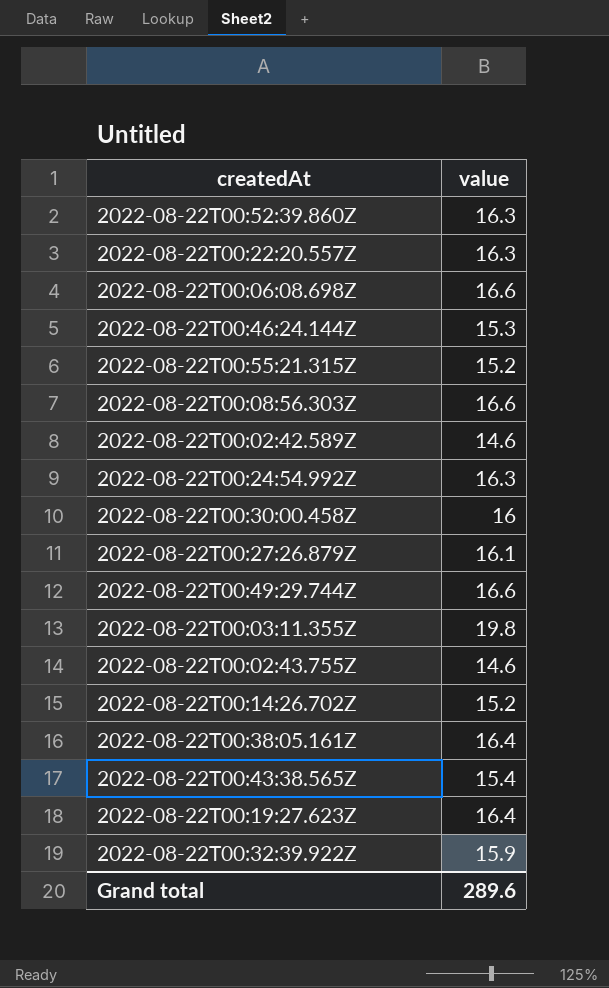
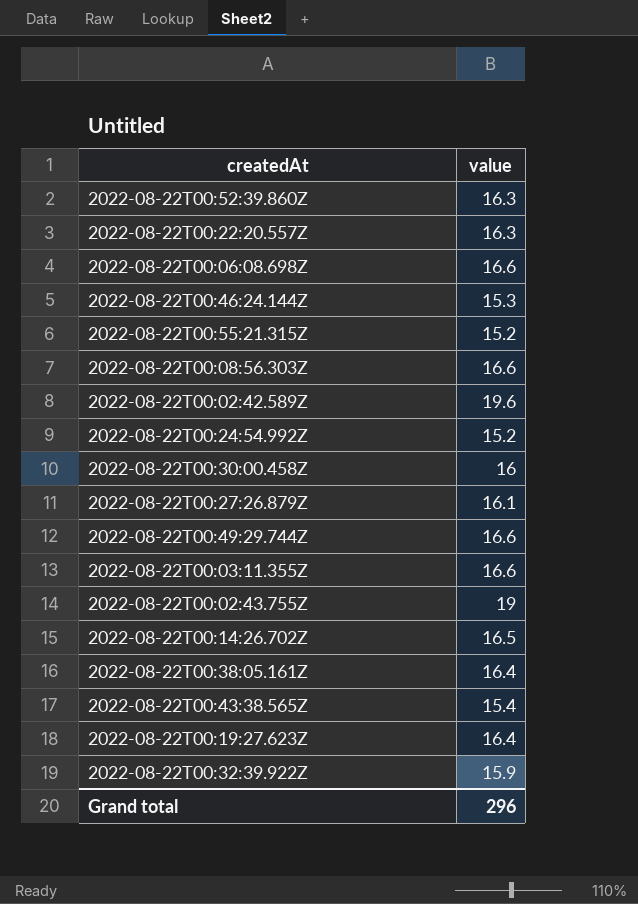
2022-08-22T00:02:42.589Z | value: 14.6 -> 19.6
2022-08-22T00:24:54.992Z | value: 16.3 -> 15.2
2022-08-22T00:03:11.355Z | value: 19.8 -> 16.6
2022-08-22T00:02:43.755Z | value: 14.6 -> 19
2022-08-22T00:14:26.702Z | value: 15.2 -> 16.5
Grand total | value: 289.6 -> 296

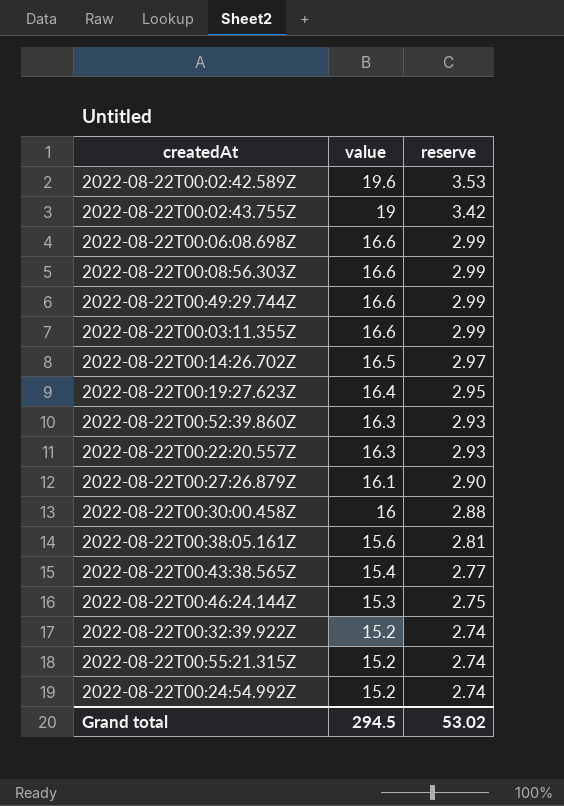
row order: none -> value descending
column reserve | formula: none -> [value] * 0.18
2022-08-22T00:38:05.161Z | value: 16.4 -> 15.6
2022-08-22T00:32:39.922Z | value: 15.9 -> 15.2
Grand total | value: 296 -> 294.5

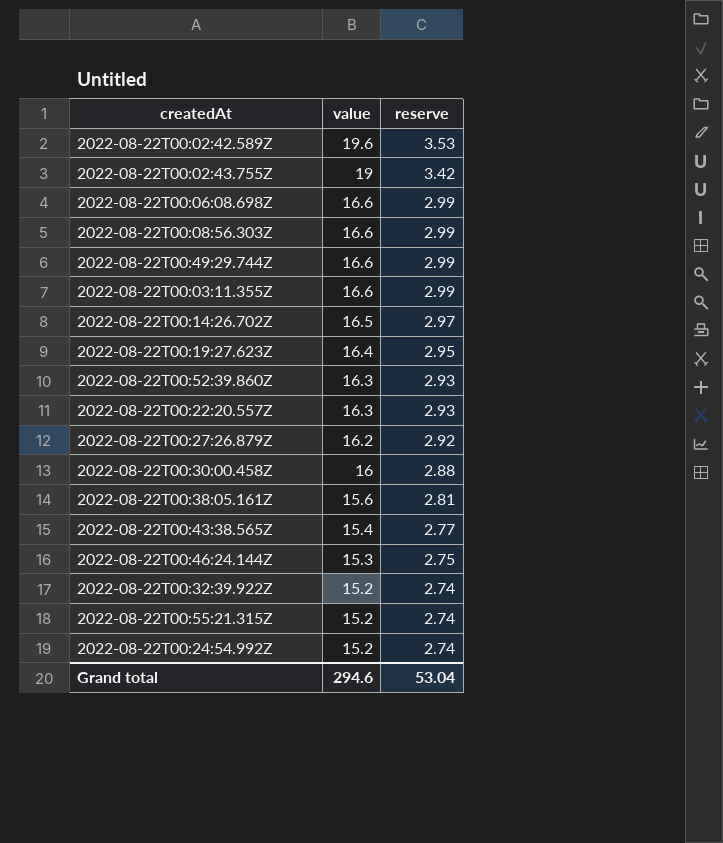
2022-08-22T00:27:26.879Z | value: 16.1 -> 16.2
2022-08-22T00:27:26.879Z | reserve: 2.90 -> 2.92
Grand total | value: 294.5 -> 294.6
Grand total | reserve: 53.02 -> 53.04

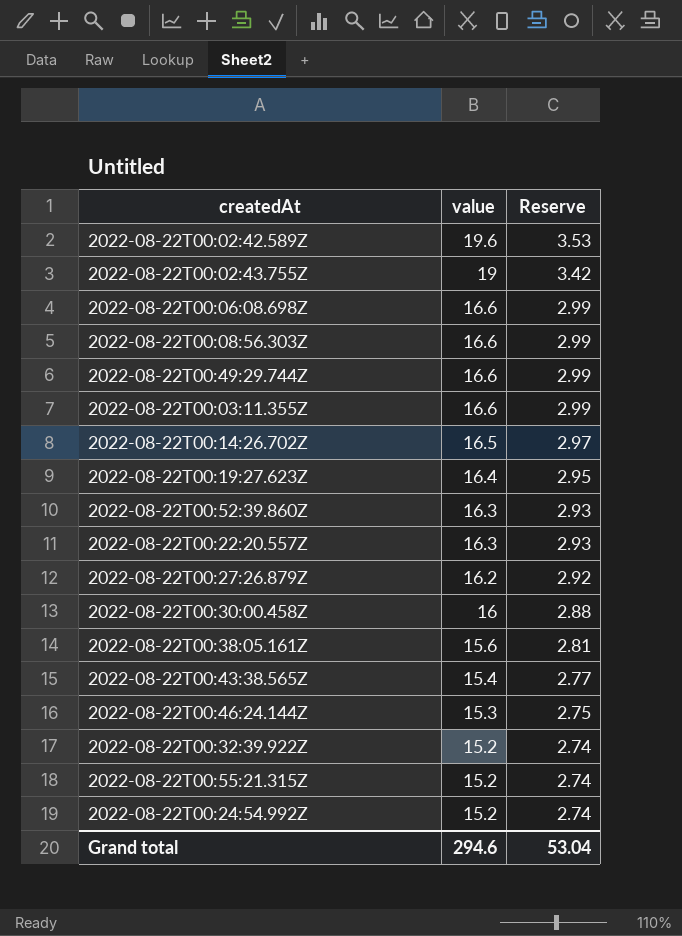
column name: reserve -> Reserve

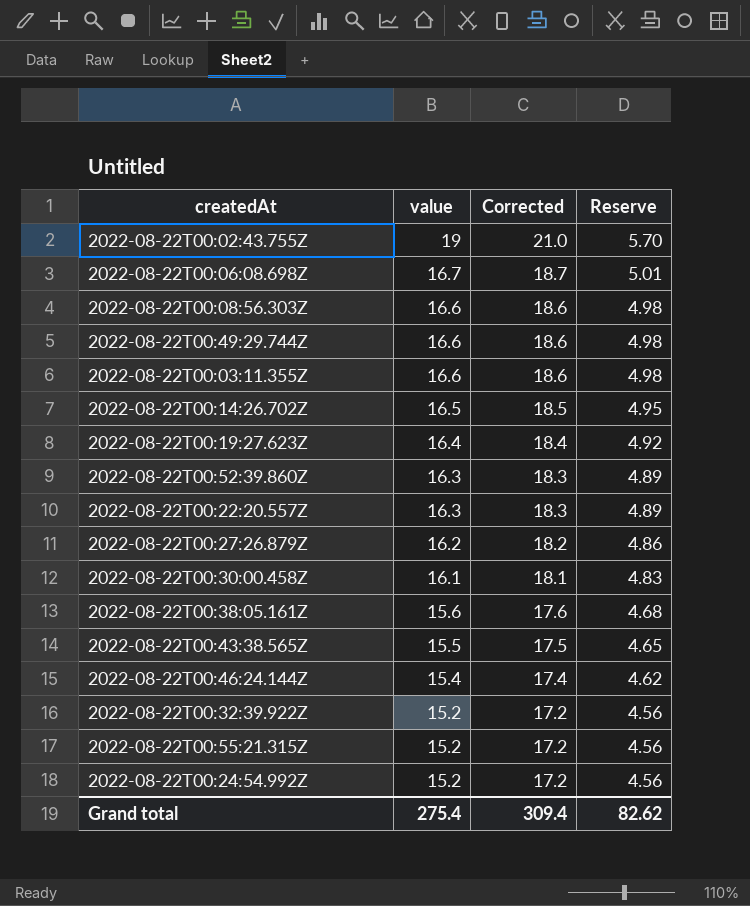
column Corrected | formula: none -> [value] + 2
column Reserve | formula: [value] * 0.18 -> [value] * 0.3
row 2022-08-22T00:02:42.589Z: 19.6 | 3.53 -> none
2022-08-22T00:06:08.698Z | value: 16.6 -> 16.7
2022-08-22T00:30:00.458Z | value: 16 -> 16.1
2022-08-22T00:43:38.565Z | value: 15.4 -> 15.5
2022-08-22T00:46:24.144Z | value: 15.3 -> 15.4
Grand total | value: 294.6 -> 275.4
Grand total | Reserve: 53.04 -> 82.62

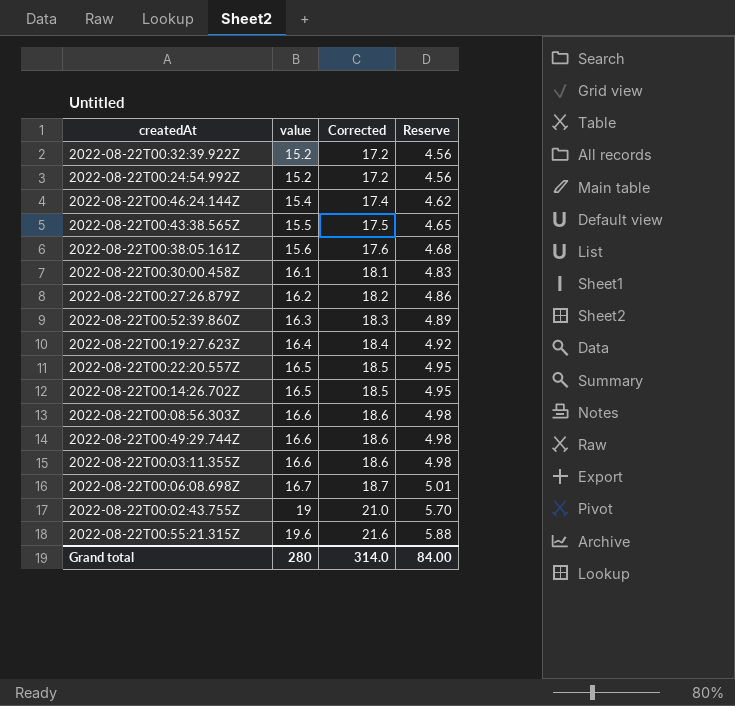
row order: value descending -> value ascending
2022-08-22T00:22:20.557Z | value: 16.3 -> 16.5
2022-08-22T00:22:20.557Z | Corrected: 18.3 -> 18.5
2022-08-22T00:22:20.557Z | Reserve: 4.89 -> 4.95
2022-08-22T00:55:21.315Z | value: 15.2 -> 19.6
2022-08-22T00:55:21.315Z | Corrected: 17.2 -> 21.6
2022-08-22T00:55:21.315Z | Reserve: 4.56 -> 5.88
Grand total | value: 275.4 -> 280
Grand total | Corrected: 309.4 -> 314.0
Grand total | Reserve: 82.62 -> 84.00

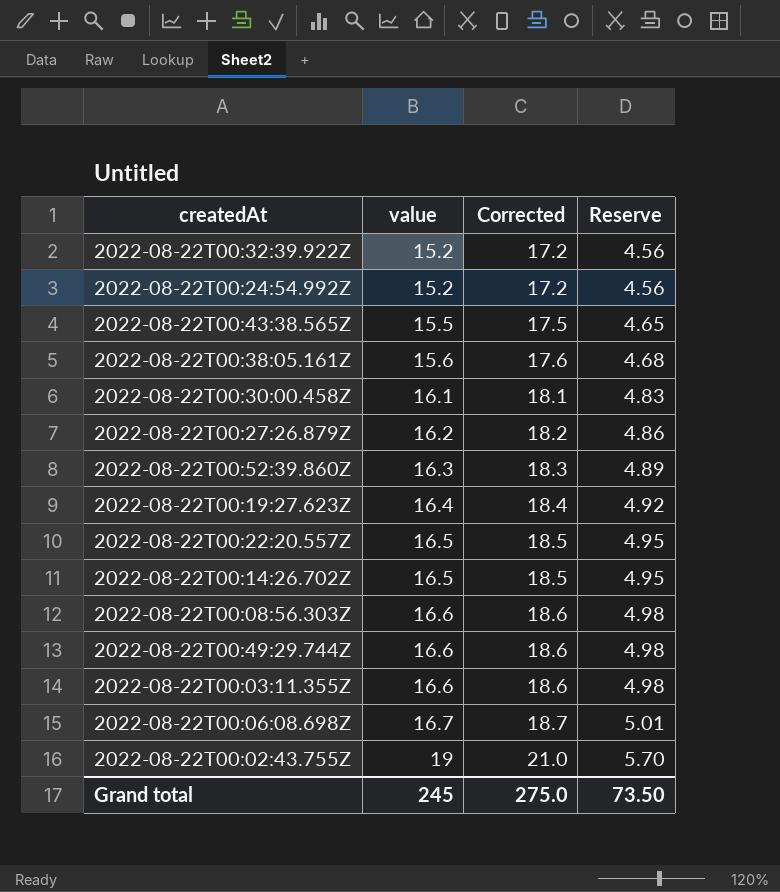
row 2022-08-22T00:46:24.144Z: 15.4 | 17.4 | 4.62 -> none
row 2022-08-22T00:55:21.315Z: 19.6 | 21.6 | 5.88 -> none
Grand total | value: 280 -> 245
Grand total | Corrected: 314.0 -> 275.0
Grand total | Reserve: 84.00 -> 73.50

